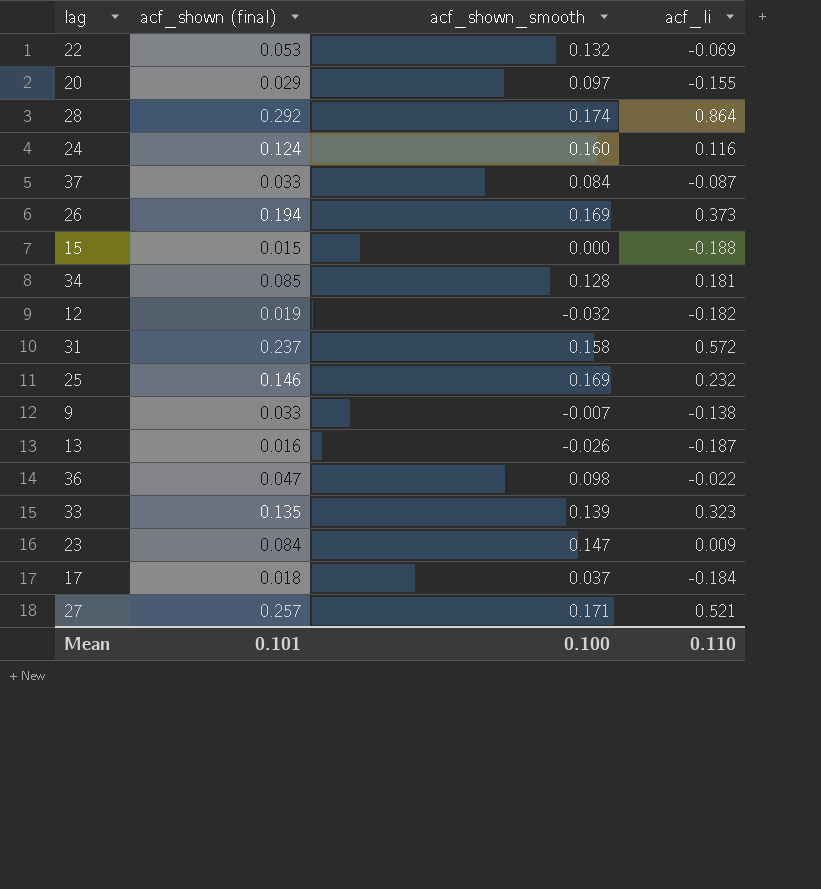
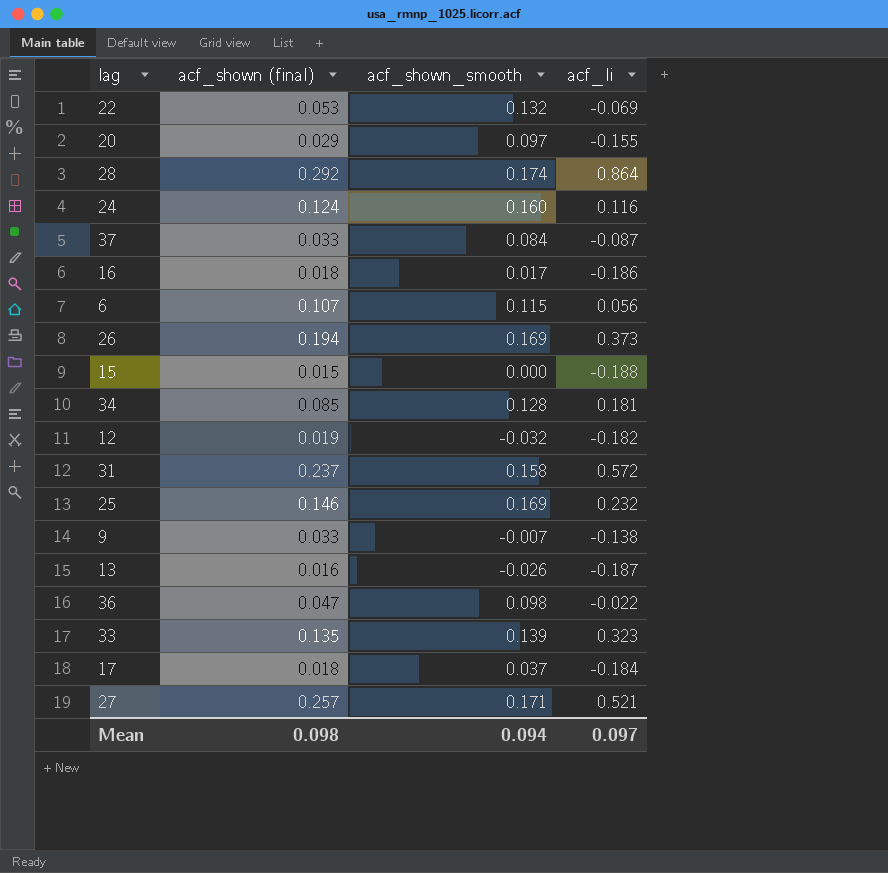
row 23: 0.084 | 0.147 | 0.009 -> none
row 16: none -> 0.018 | 0.017 | -0.186
row 6: none -> 0.107 | 0.115 | 0.056
Mean | acf_shown (final): 0.101 -> 0.098
Mean | acf_shown_smooth: 0.100 -> 0.094
Mean | acf_li: 0.110 -> 0.097

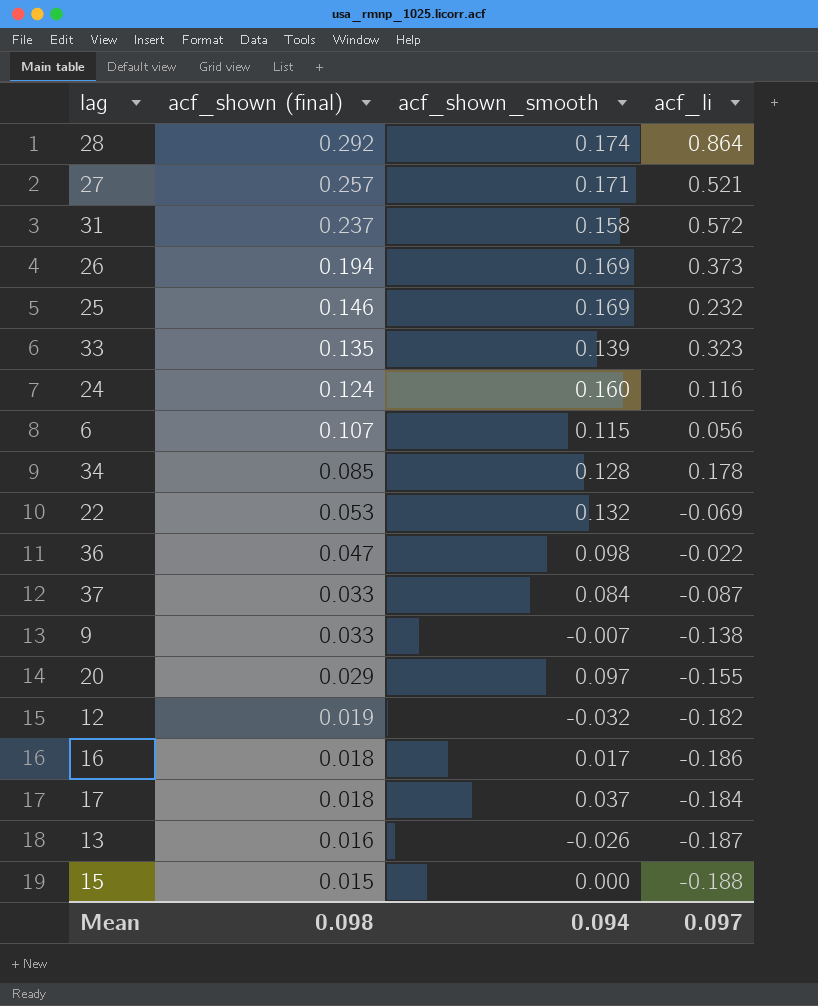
row order: none -> acf_shown (final) descending
34 | acf_li: 0.181 -> 0.178

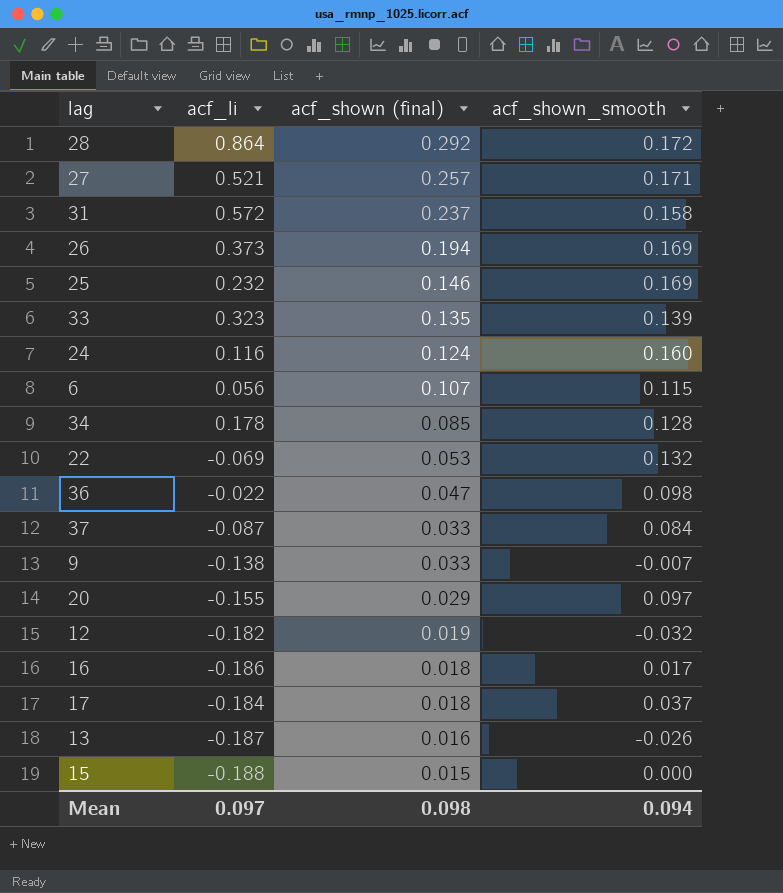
column acf_li | position: 4 -> 2
28 | acf_shown_smooth: 0.174 -> 0.172

